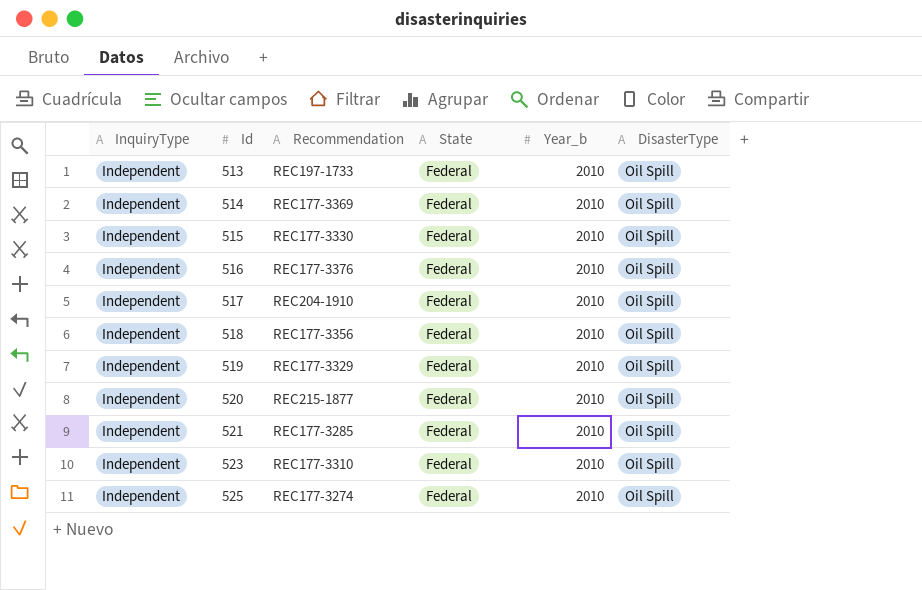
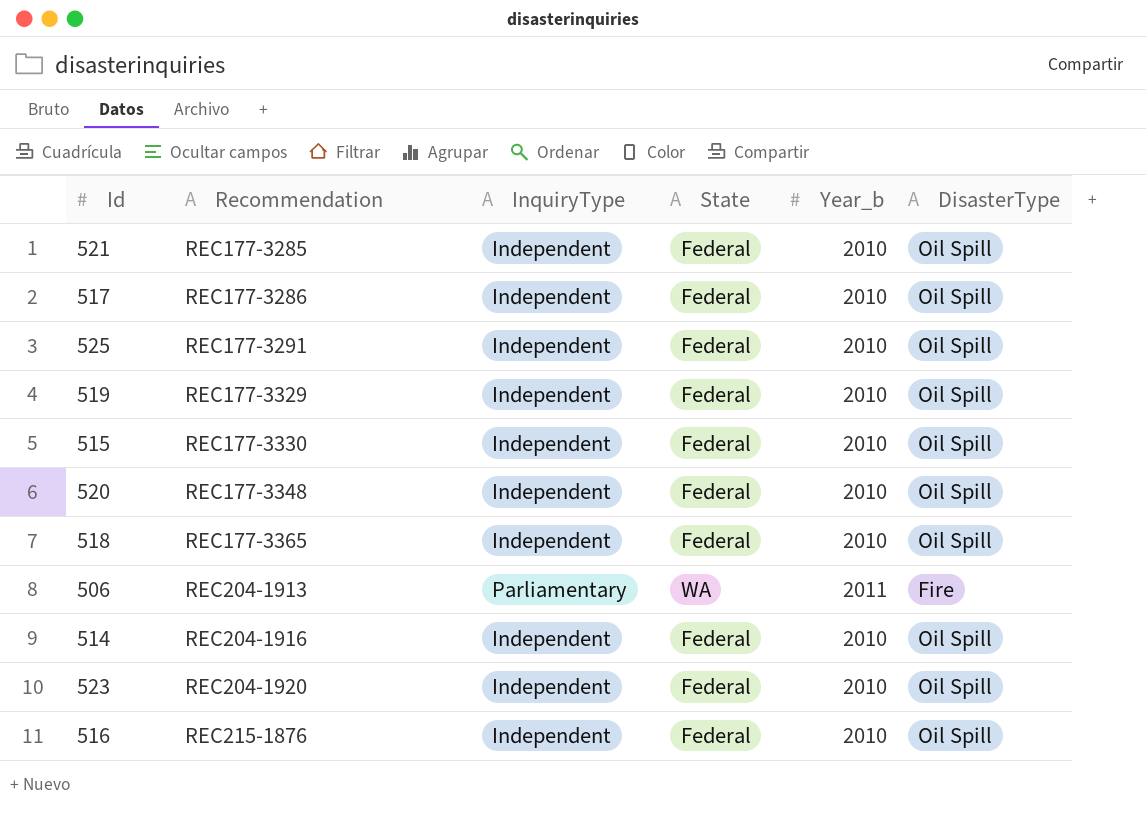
row order: Id ascending -> Recommendation ascending
column InquiryType | position: 1 -> 3
row 513: Independent | REC197-1733 | Federal | 2010 | Oil Spill -> none
517 | Recommendation: REC204-1910 -> REC177-3286
525 | Recommendation: REC177-3274 -> REC177-3291
520 | Recommendation: REC215-1877 -> REC177-3348
518 | Recommendation: REC177-3356 -> REC177-3365
row 506: none -> REC204-1913 | Parliamentary | WA | 2011 | Fire
514 | Recommendation: REC177-3369 -> REC204-1916
523 | Recommendation: REC177-3310 -> REC204-1920
516 | Recommendation: REC177-3376 -> REC215-1876

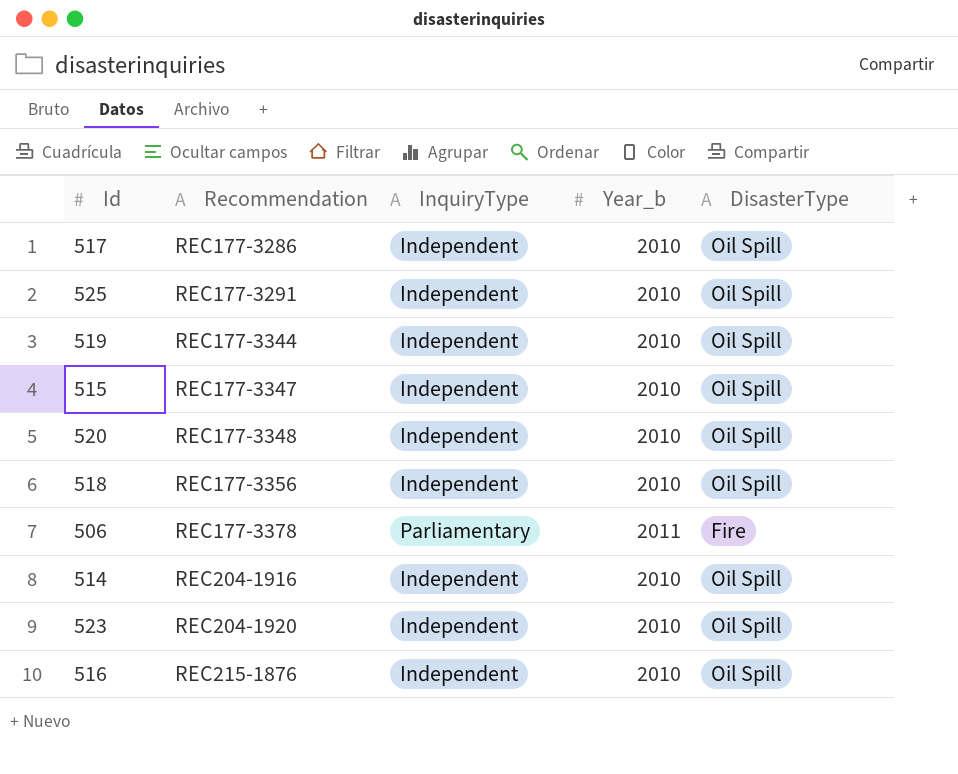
column State | position: 4 -> none
row 521: REC177-3285 | Independent | Federal | 2010 | Oil Spill -> none
519 | Recommendation: REC177-3329 -> REC177-3344
515 | Recommendation: REC177-3330 -> REC177-3347
518 | Recommendation: REC177-3365 -> REC177-3356
506 | Recommendation: REC204-1913 -> REC177-3378

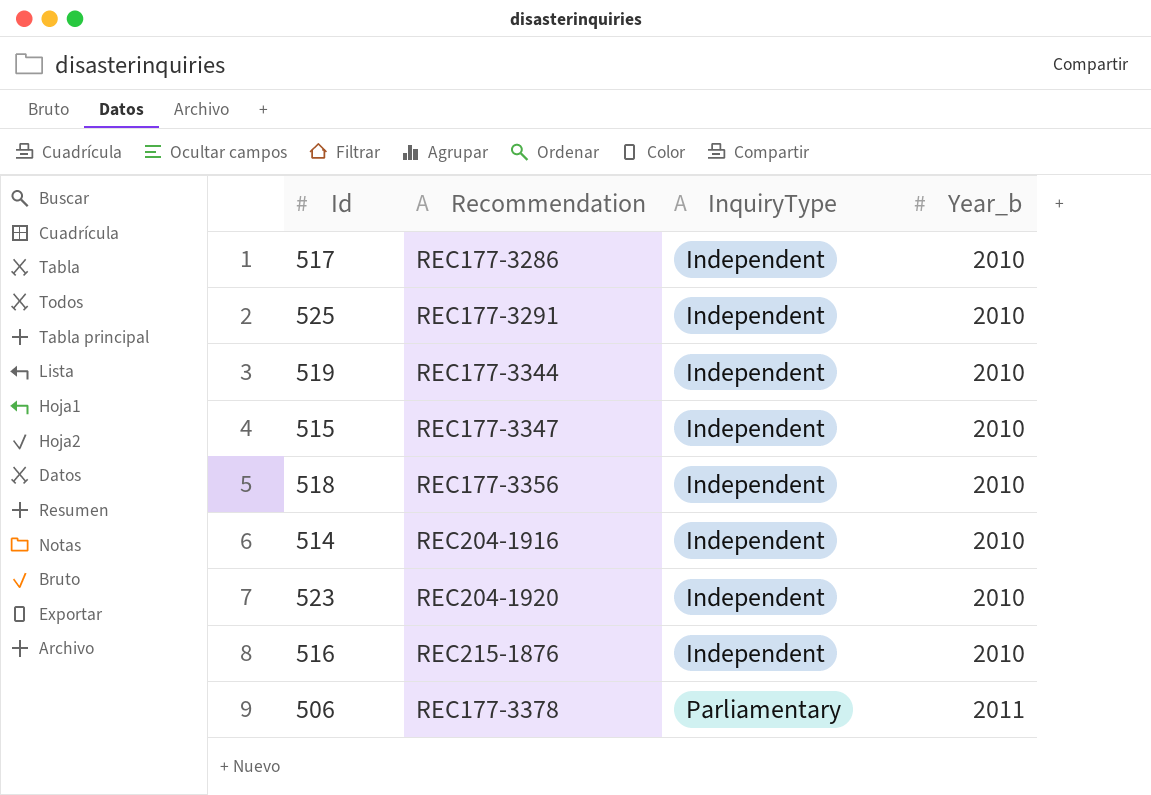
row order: Recommendation ascending -> InquiryType ascending
column DisasterType | position: 5 -> none
row 520: REC177-3348 | Independent | 2010 | Oil Spill -> none

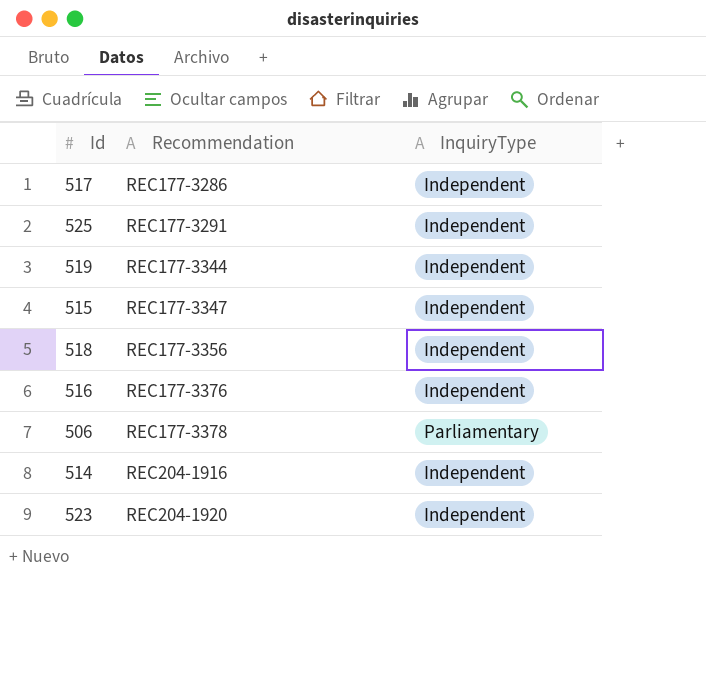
row order: InquiryType ascending -> Recommendation ascending
column Year_b | position: 4 -> none
516 | Recommendation: REC215-1876 -> REC177-3376

